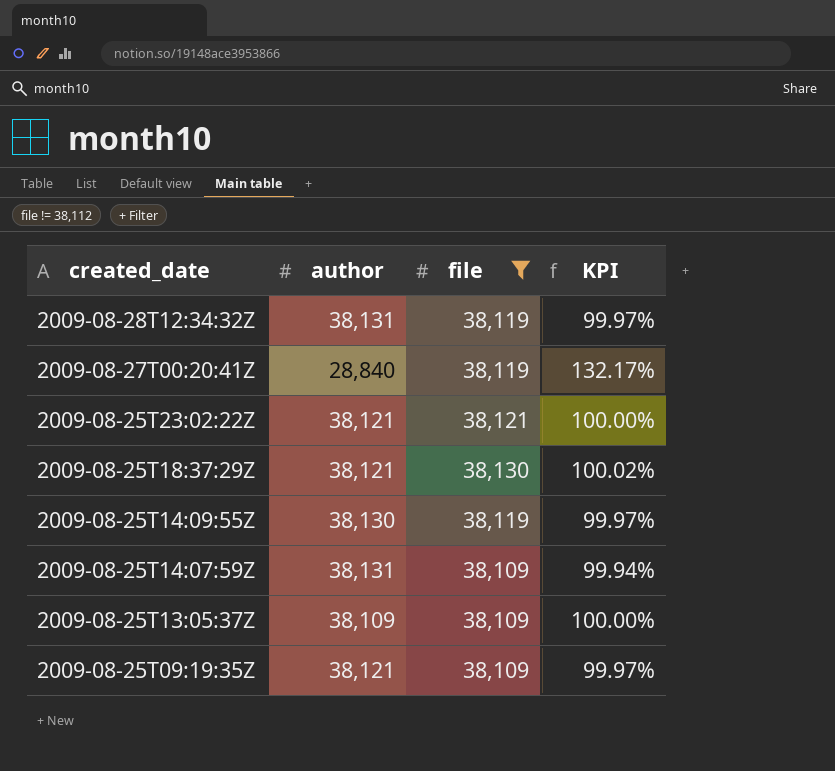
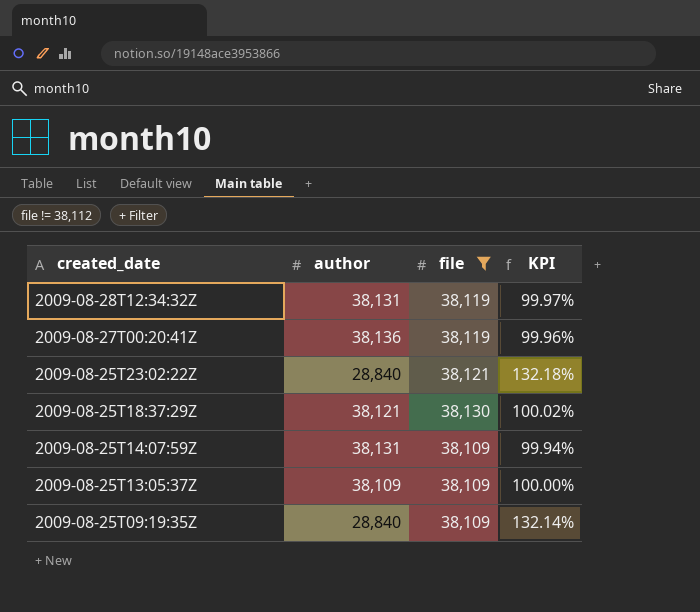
row 2009-08-25T14:09:55Z: 38,130 | 38,119 | 99.97% -> none
2009-08-27T00:20:41Z | author: 28,840 -> 38,136
2009-08-27T00:20:41Z | KPI: 132.17% -> 99.96%
2009-08-25T23:02:22Z | author: 38,121 -> 28,840
2009-08-25T23:02:22Z | KPI: 100.00% -> 132.18%
2009-08-25T09:19:35Z | author: 38,121 -> 28,840
2009-08-25T09:19:35Z | KPI: 99.97% -> 132.14%

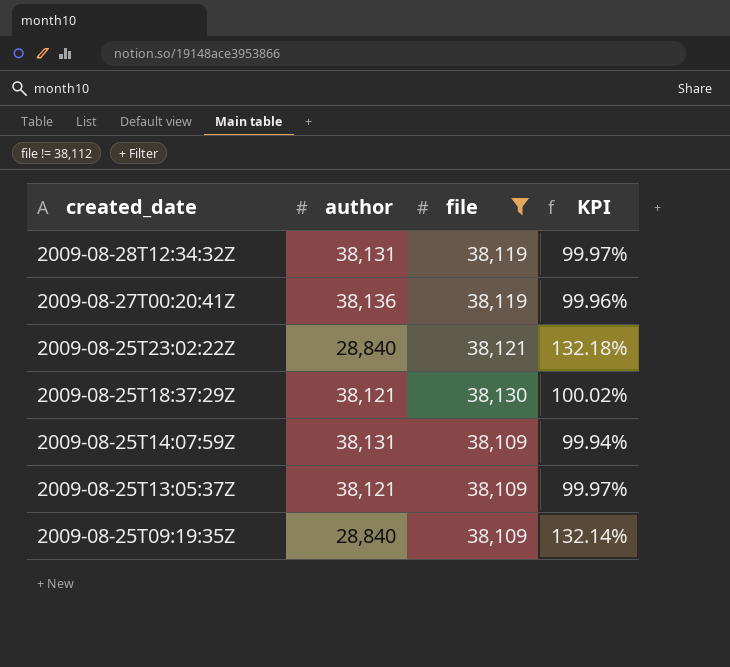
2009-08-25T13:05:37Z | author: 38,109 -> 38,121
2009-08-25T13:05:37Z | KPI: 100.00% -> 99.97%

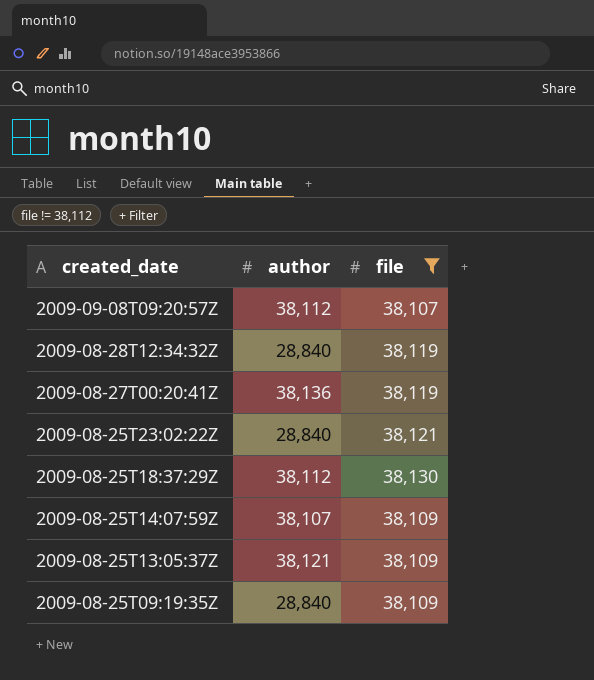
column KPI | formula: [file] / [author] -> none
row 2009-09-08T09:20:57Z: none -> 38,112 | 38,107
2009-08-28T12:34:32Z | author: 38,131 -> 28,840
2009-08-25T18:37:29Z | author: 38,121 -> 38,112
2009-08-25T14:07:59Z | author: 38,131 -> 38,107

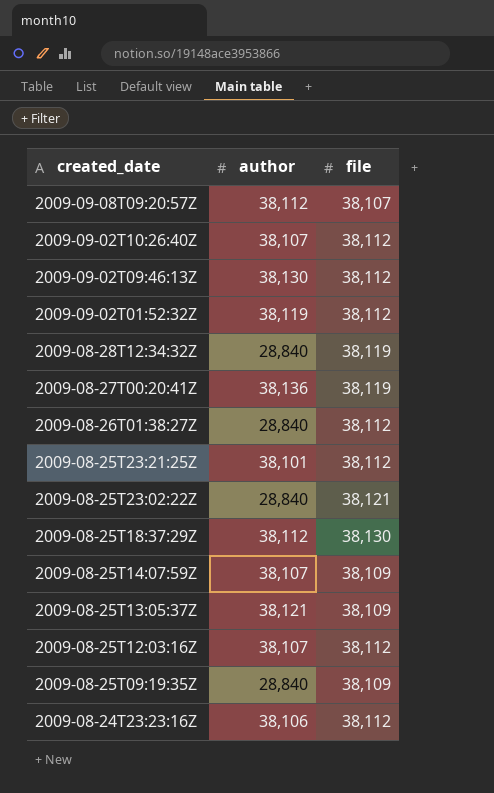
filter: file != 38,112 -> none

